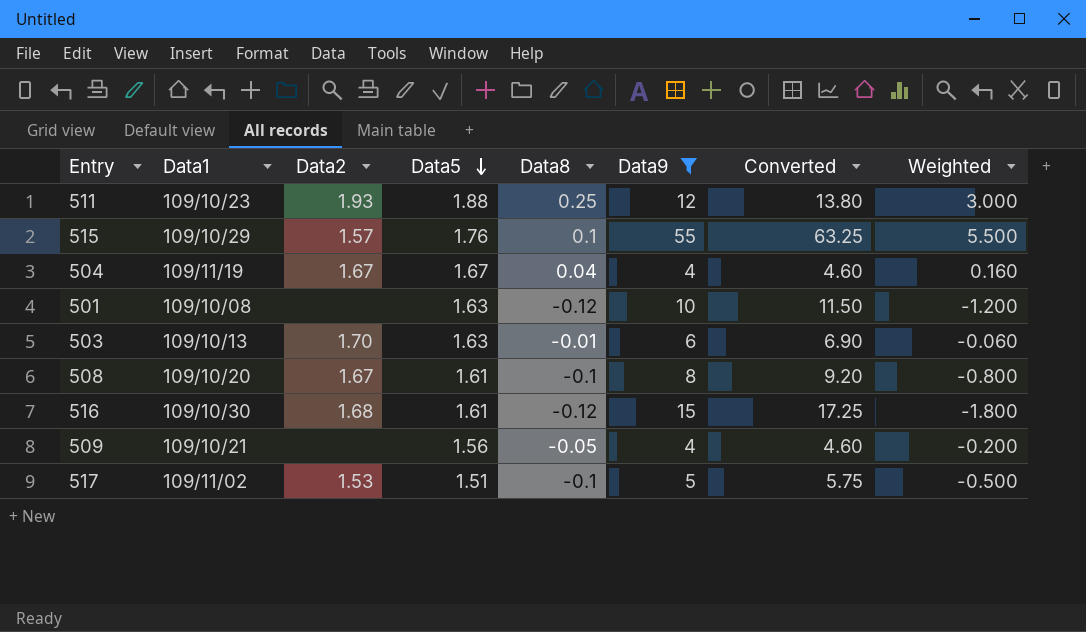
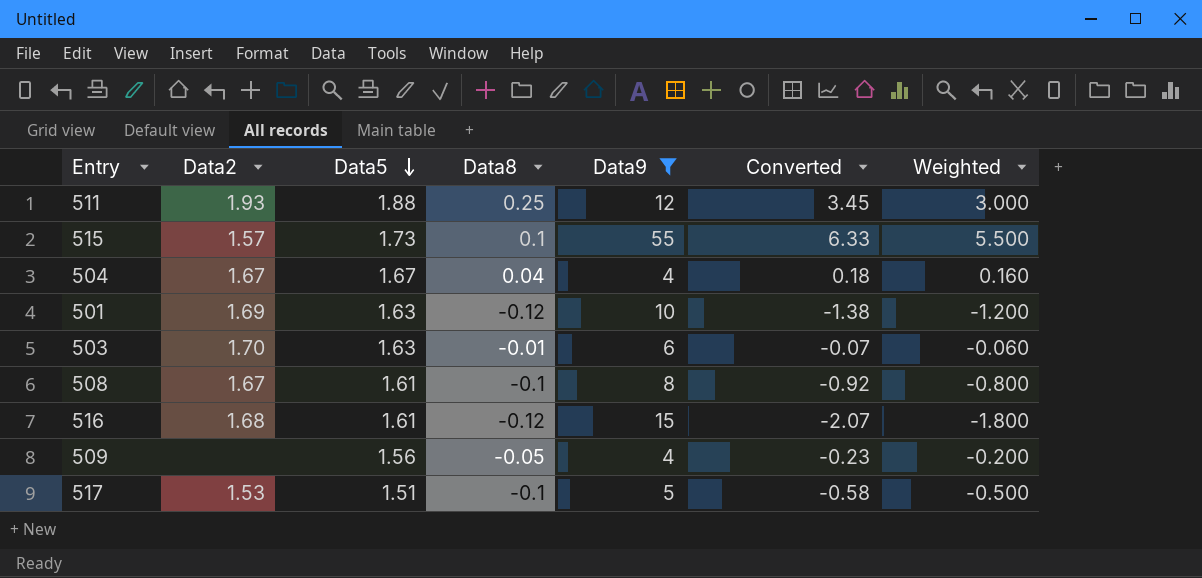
column Data1 | position: 2 -> none
column Converted | formula: [Data9] * 1.15 -> [Weighted] * 1.15
515 | Data5: 1.76 -> 1.73
501 | Data2: none -> 1.69

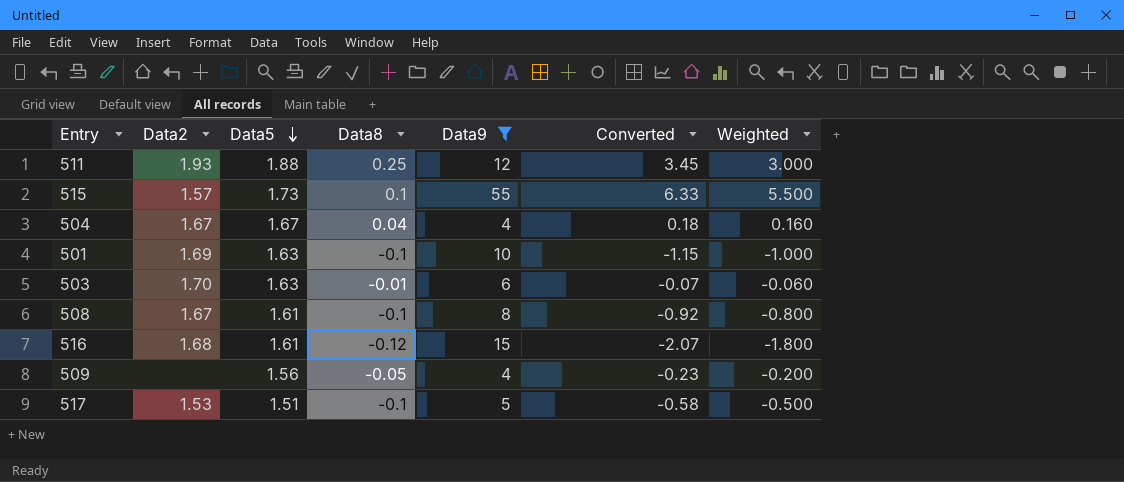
501 | Data8: -0.12 -> -0.1
501 | Converted: -1.38 -> -1.15
501 | Weighted: -1.200 -> -1.000

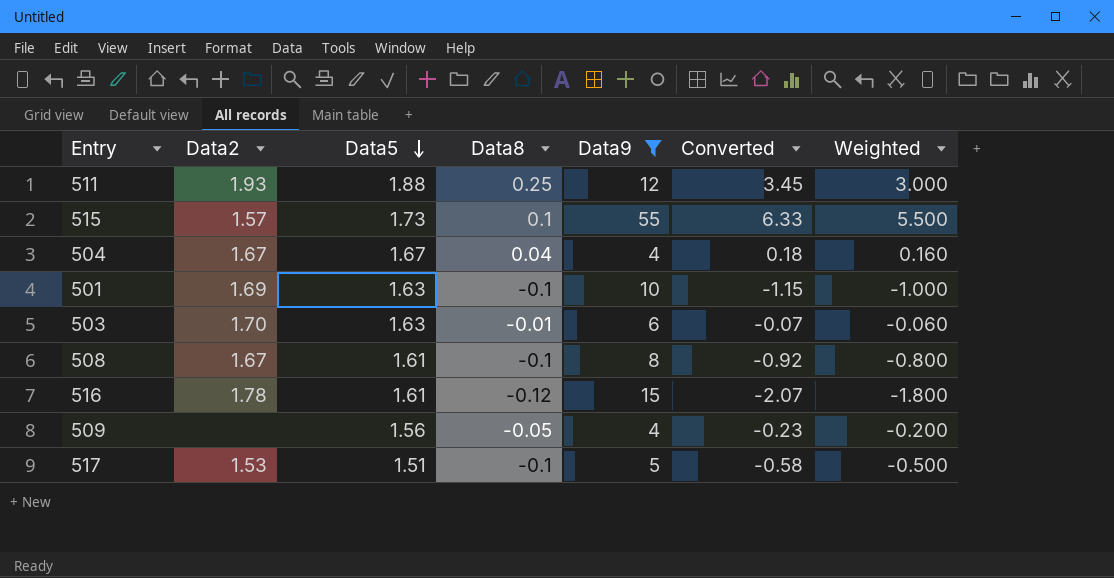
516 | Data2: 1.68 -> 1.78

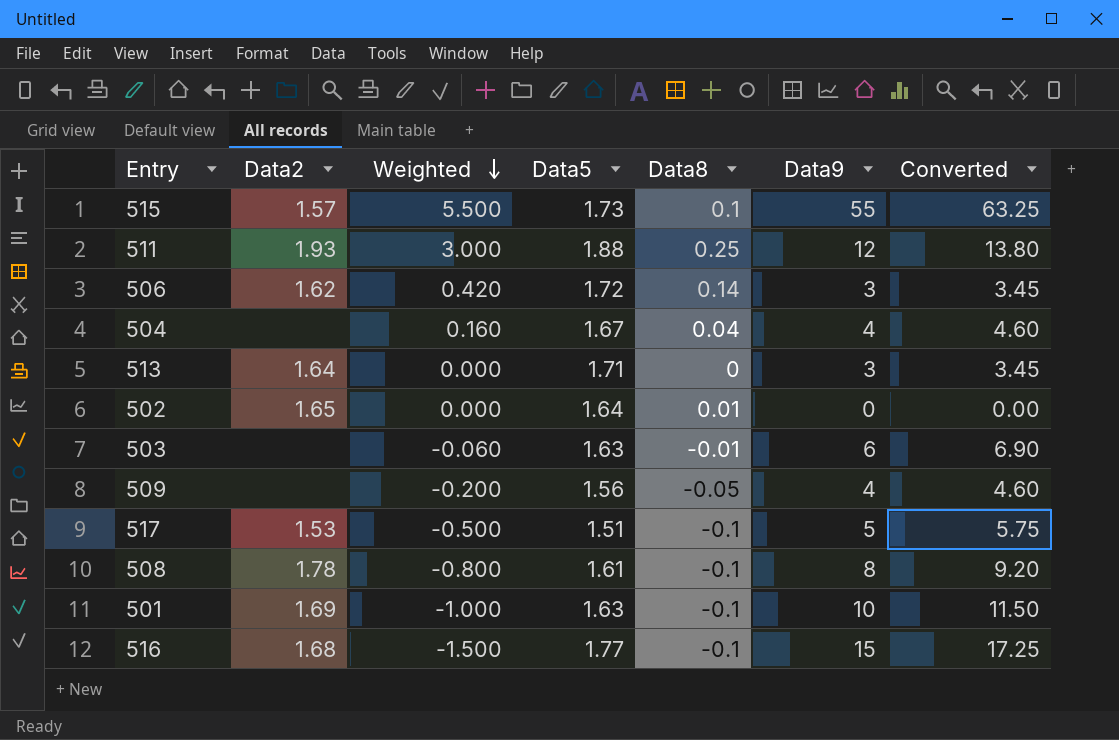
filter: Data9 >= 4 -> none
row order: Data5 descending -> Weighted descending
column Weighted | position: 7 -> 3
column Converted | formula: [Weighted] * 1.15 -> [Data9] * 1.15
504 | Data2: 1.67 -> none
503 | Data2: 1.70 -> none
508 | Data2: 1.67 -> 1.78
516 | Data2: 1.78 -> 1.68
516 | Weighted: -1.800 -> -1.500
516 | Data5: 1.61 -> 1.77
516 | Data8: -0.12 -> -0.1

